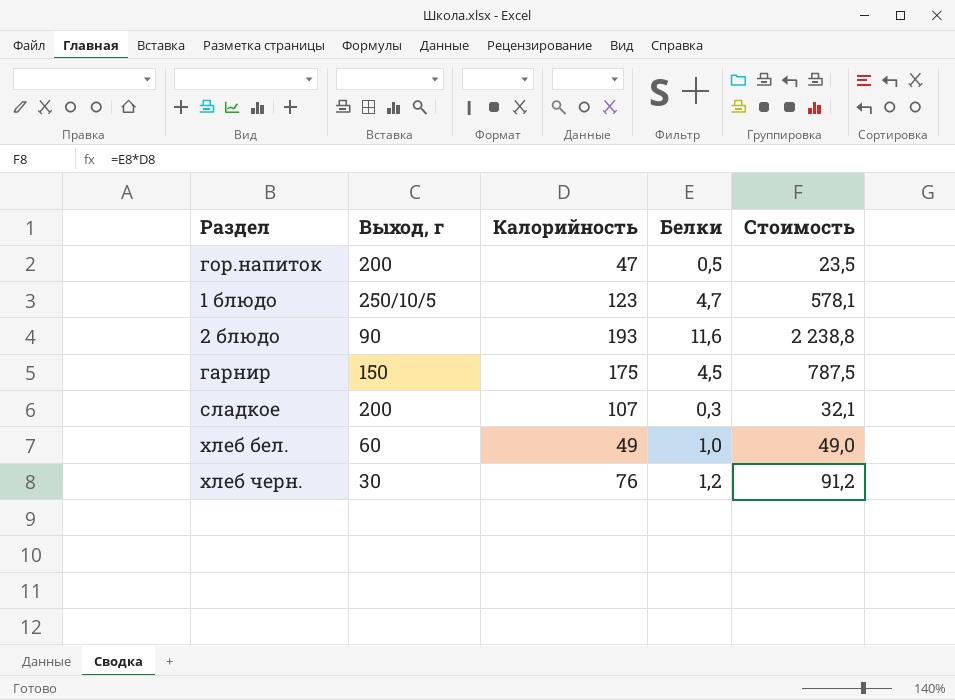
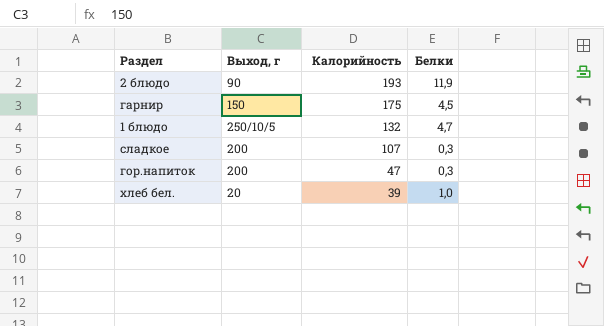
row order: none -> Калорийность descending
column Стоимость | formula: [Калорийность] * [Белки] -> none
row хлеб черн.: 30 | 76 | 1,2 | 91,2 -> none
2 блюдо | Белки: 11,6 -> 11,9
1 блюдо | Калорийность: 123 -> 132
гор.напиток | Белки: 0,5 -> 0,3
хлеб бел. | Выход, г: 60 -> 20
хлеб бел. | Калорийность: 49 -> 39

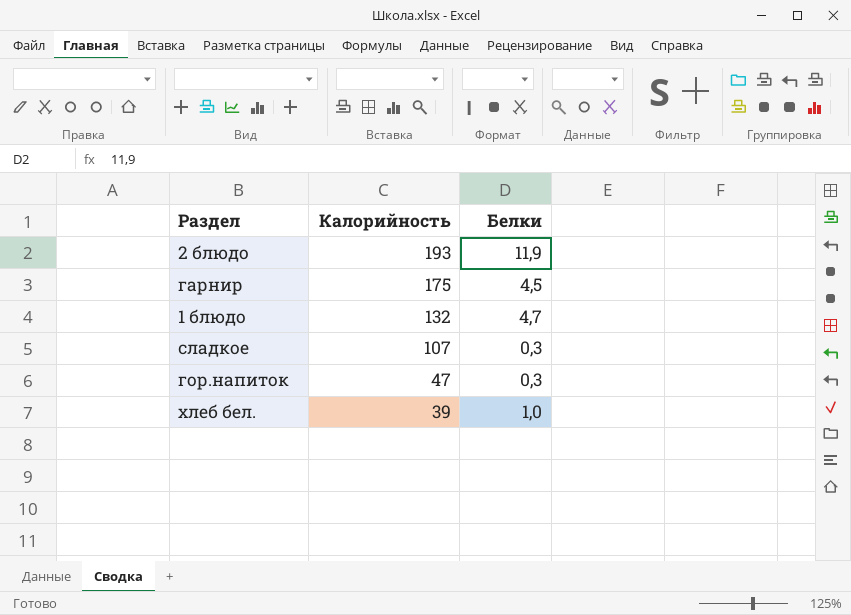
column Выход, г | position: 2 -> none

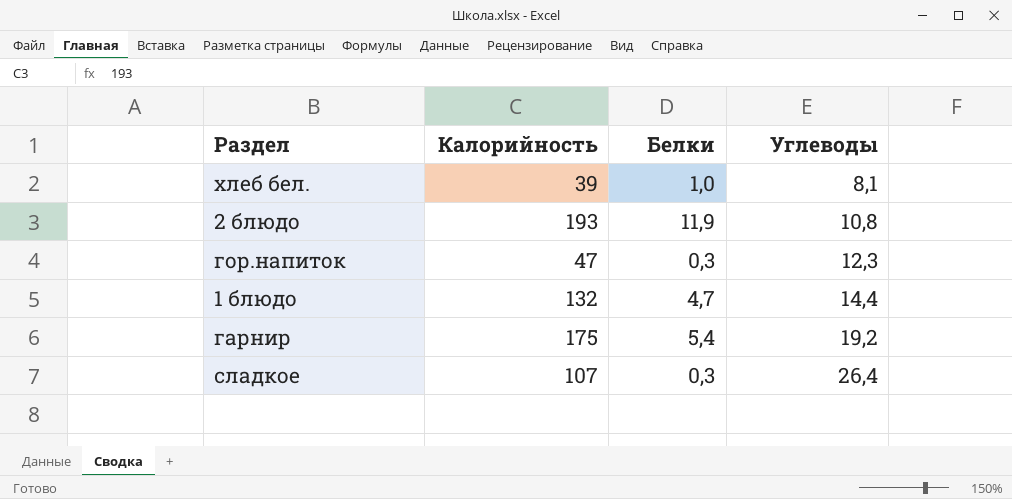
row order: Калорийность descending -> Углеводы ascending
column Углеводы | position: none -> 4
гарнир | Белки: 4,5 -> 5,4

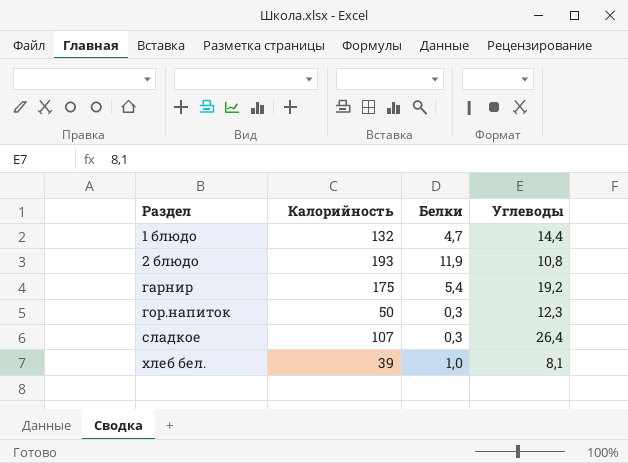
row order: Углеводы ascending -> Раздел ascending
гор.напиток | Калорийность: 47 -> 50

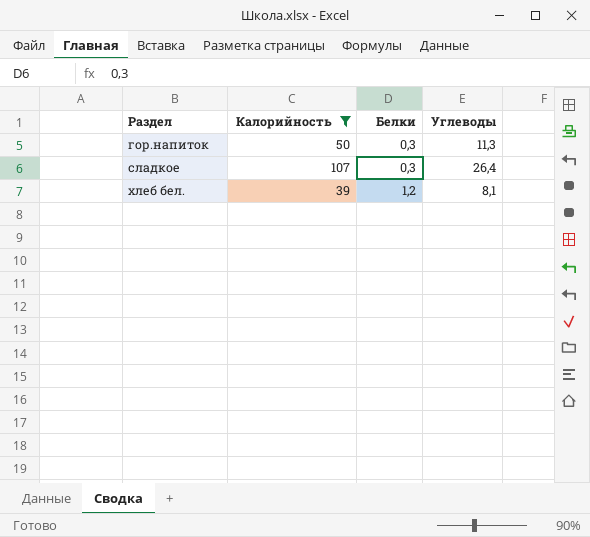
filter: none -> Калорийность <= 107
гор.напиток | Углеводы: 12,3 -> 11,3
хлеб бел. | Белки: 1,0 -> 1,2

